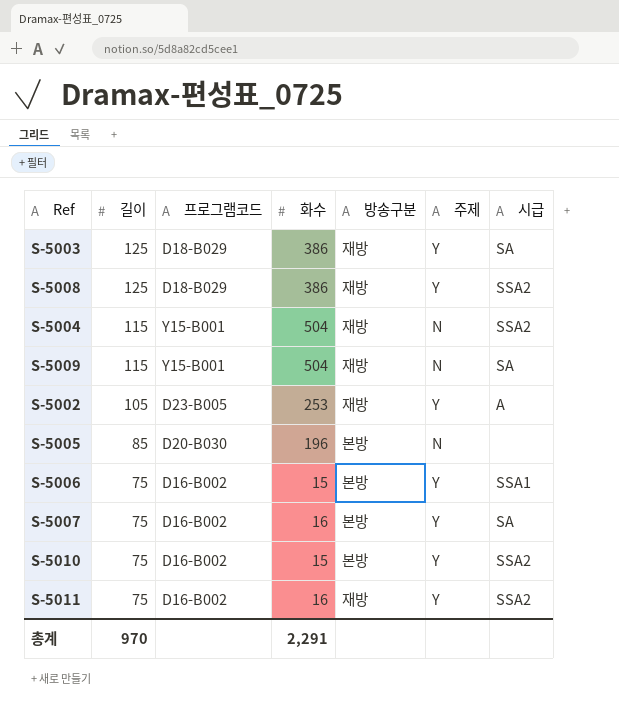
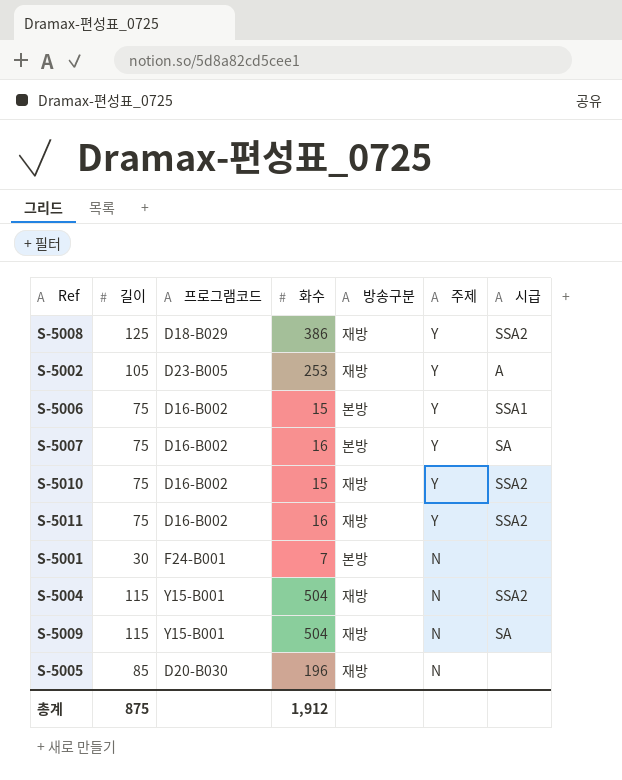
row order: 길이 descending -> 주제 descending
row S-5003: 125 | D18-B029 | 386 | 재방 | Y | SA -> none
S-5010 | 방송구분: 본방 -> 재방
row S-5001: none -> 30 | F24-B001 | 7 | 본방 | N | none
S-5005 | 방송구분: 본방 -> 재방
총계 | 길이: 970 -> 875
총계 | 화수: 2,291 -> 1,912

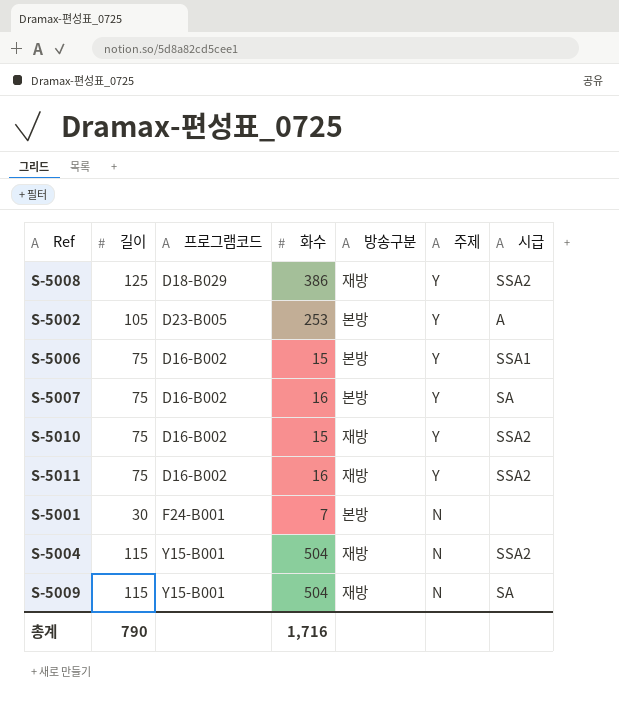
row S-5005: 85 | D20-B030 | 196 | 재방 | N | none -> none
S-5002 | 방송구분: 재방 -> 본방
총계 | 길이: 875 -> 790
총계 | 화수: 1,912 -> 1,716

